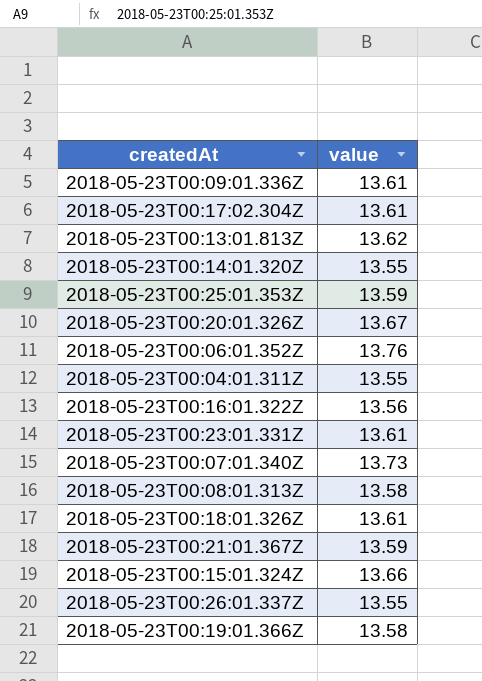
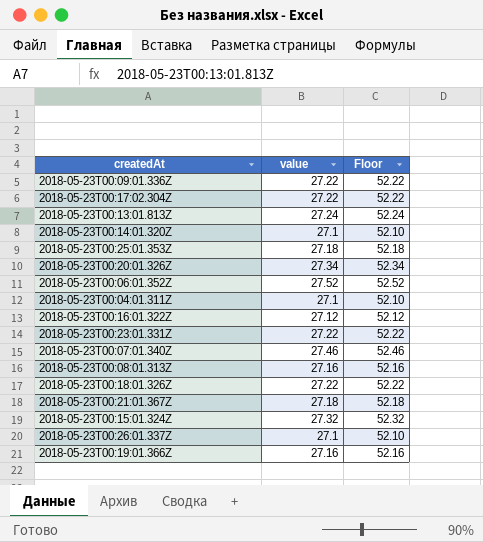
column Floor | formula: none -> [value] + 25
2018-05-23T00:09:01.336Z | value: 13.61 -> 27.22
2018-05-23T00:17:02.304Z | value: 13.61 -> 27.22
2018-05-23T00:13:01.813Z | value: 13.62 -> 27.24
2018-05-23T00:14:01.320Z | value: 13.55 -> 27.1
2018-05-23T00:25:01.353Z | value: 13.59 -> 27.18
2018-05-23T00:20:01.326Z | value: 13.67 -> 27.34
2018-05-23T00:06:01.352Z | value: 13.76 -> 27.52
2018-05-23T00:04:01.311Z | value: 13.55 -> 27.1
2018-05-23T00:16:01.322Z | value: 13.56 -> 27.12
2018-05-23T00:23:01.331Z | value: 13.61 -> 27.22
2018-05-23T00:07:01.340Z | value: 13.73 -> 27.46
2018-05-23T00:08:01.313Z | value: 13.58 -> 27.16
2018-05-23T00:18:01.326Z | value: 13.61 -> 27.22
2018-05-23T00:21:01.367Z | value: 13.59 -> 27.18
2018-05-23T00:15:01.324Z | value: 13.66 -> 27.32
2018-05-23T00:26:01.337Z | value: 13.55 -> 27.1
2018-05-23T00:19:01.366Z | value: 13.58 -> 27.16

